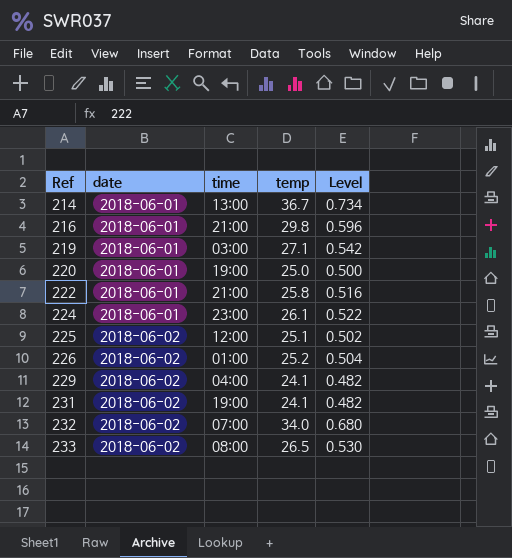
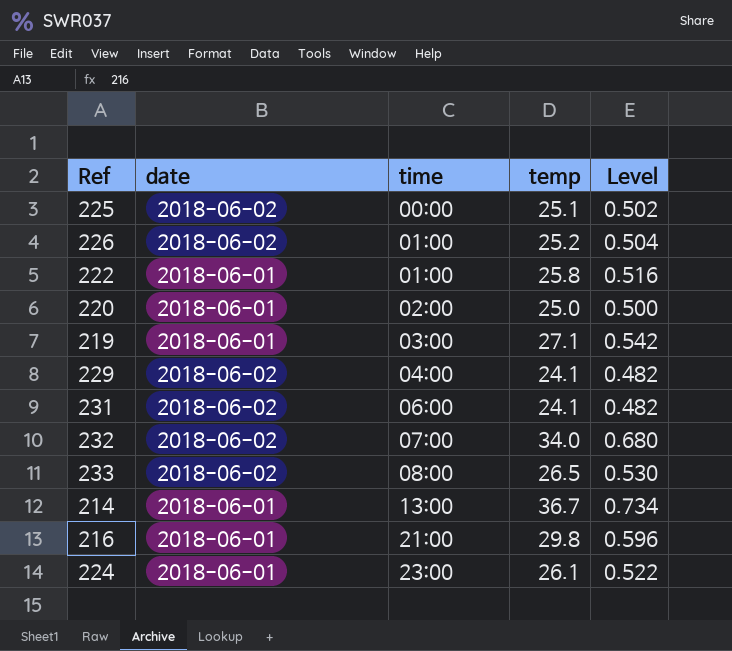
row order: Ref ascending -> time ascending
225 | time: 12:00 -> 00:00
222 | time: 21:00 -> 01:00
220 | time: 19:00 -> 02:00
231 | time: 19:00 -> 06:00

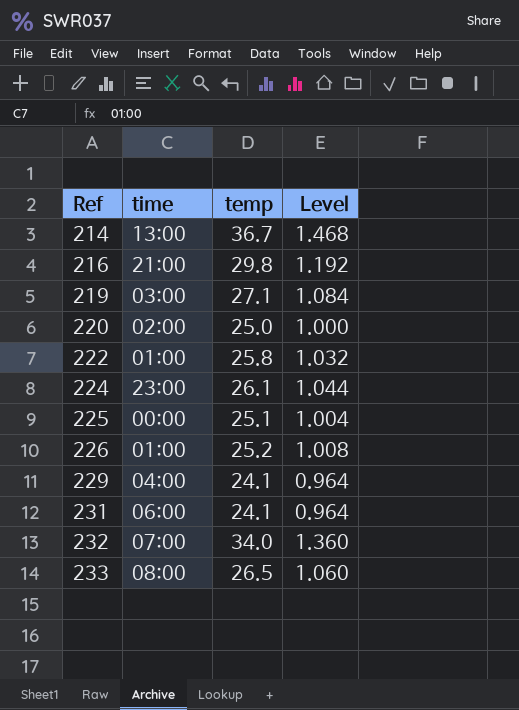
row order: time ascending -> Ref ascending
column date | position: 2 -> none
column Level | formula: [temp] * 0.02 -> [temp] * 0.04

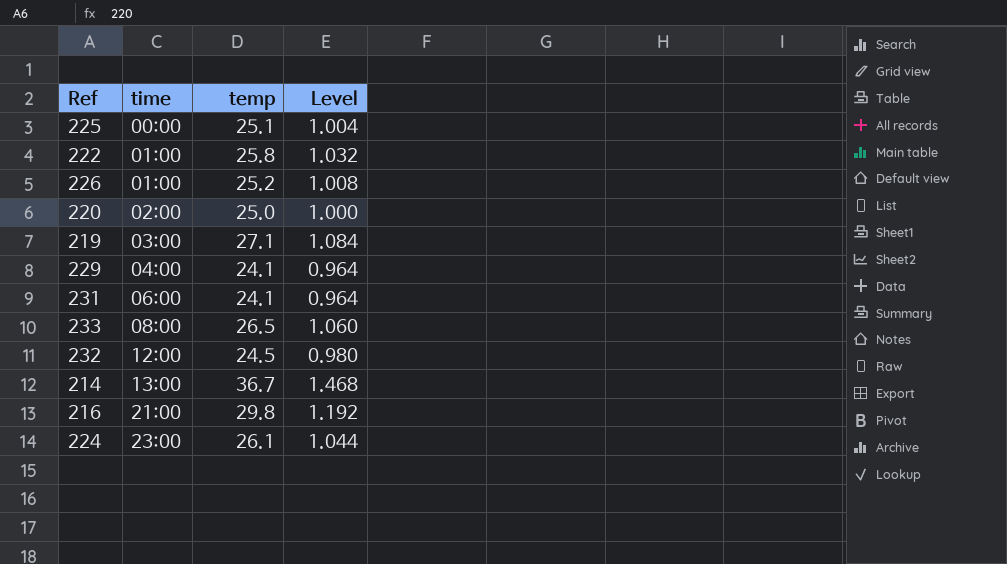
row order: Ref ascending -> time ascending
232 | time: 07:00 -> 12:00
232 | temp: 34.0 -> 24.5
232 | Level: 1.360 -> 0.980

